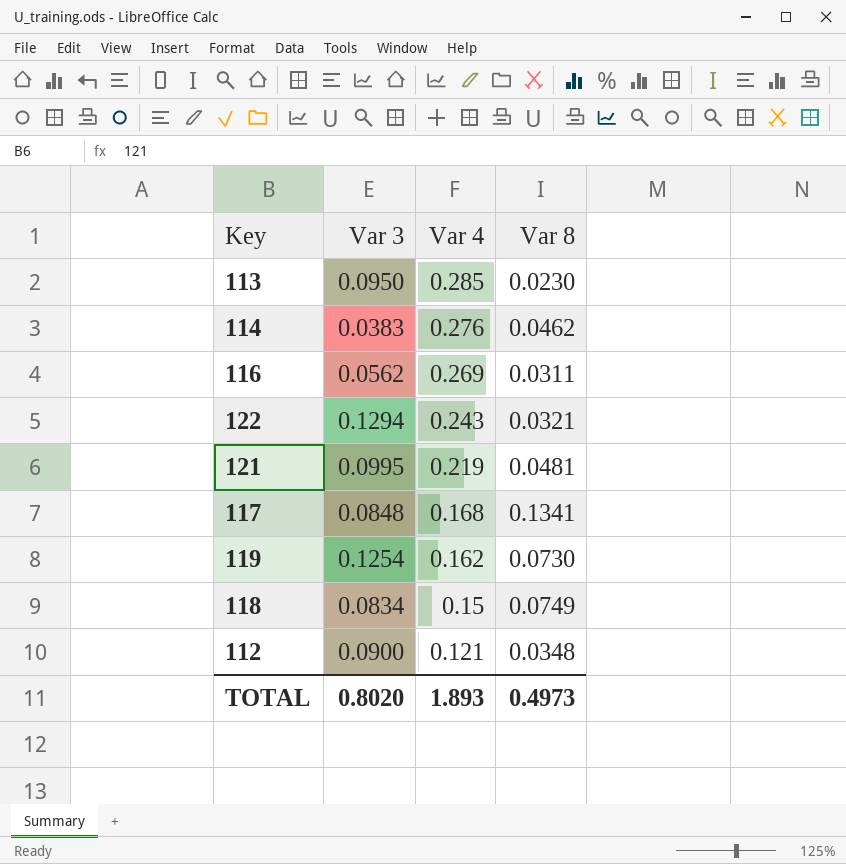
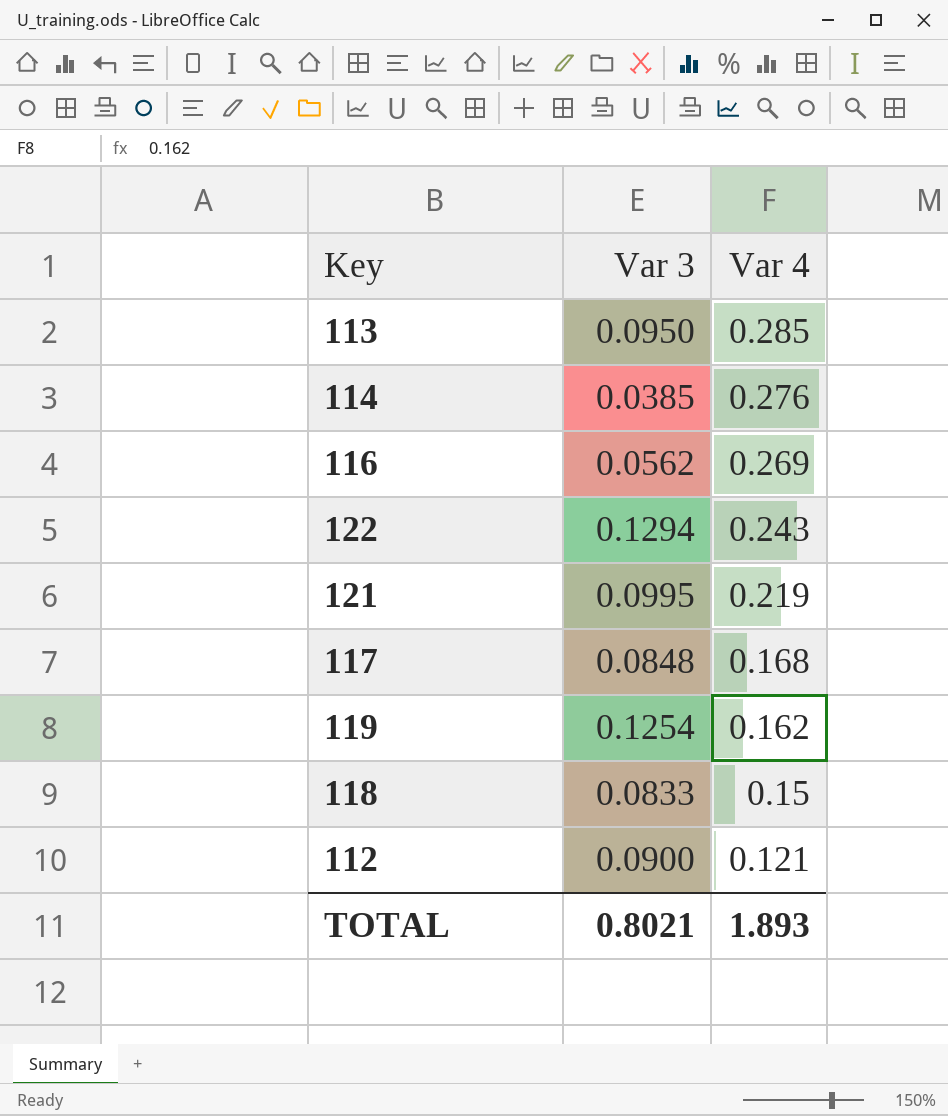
column Var 8 | position: 4 -> none
114 | Var 3: 0.0383 -> 0.0385
118 | Var 3: 0.0834 -> 0.0833
TOTAL | Var 3: 0.8020 -> 0.8021

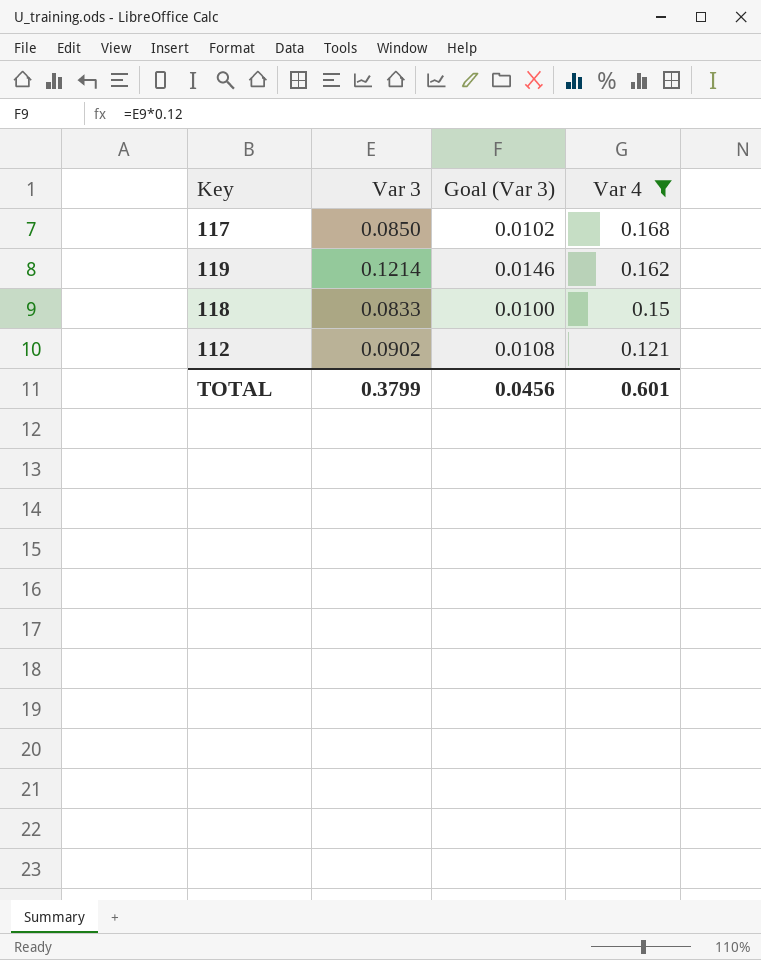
filter: none -> Var 4 <= 0.168
column Goal (Var 3) | formula: none -> [Var 3] * 0.12
117 | Var 3: 0.0848 -> 0.0850
119 | Var 3: 0.1254 -> 0.1214
112 | Var 3: 0.0900 -> 0.0902
TOTAL | Var 3: 0.8021 -> 0.3799
TOTAL | Var 4: 1.893 -> 0.601

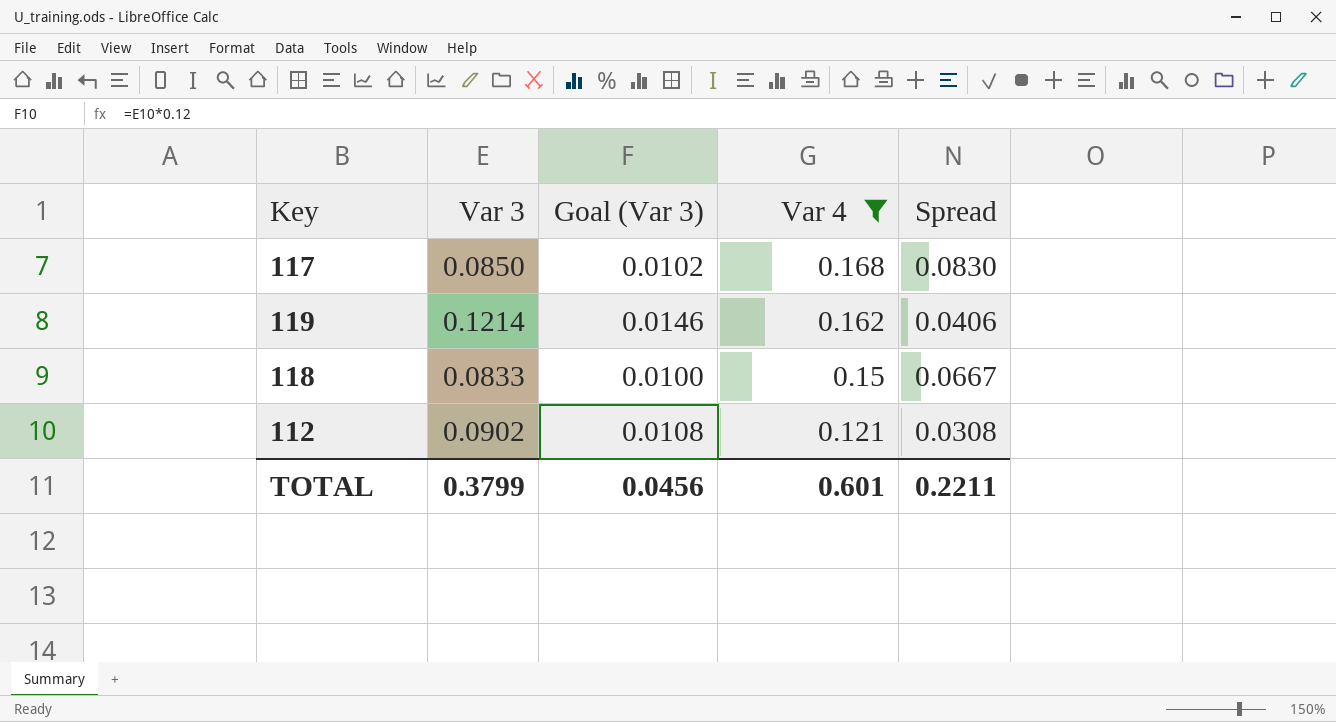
column Spread | formula: none -> [Var 4] - [Var 3]

